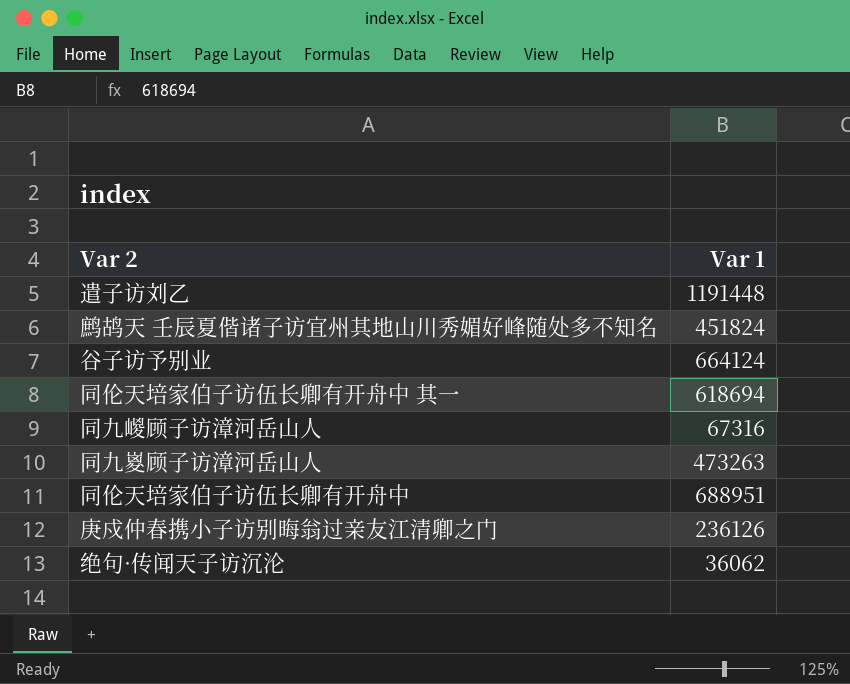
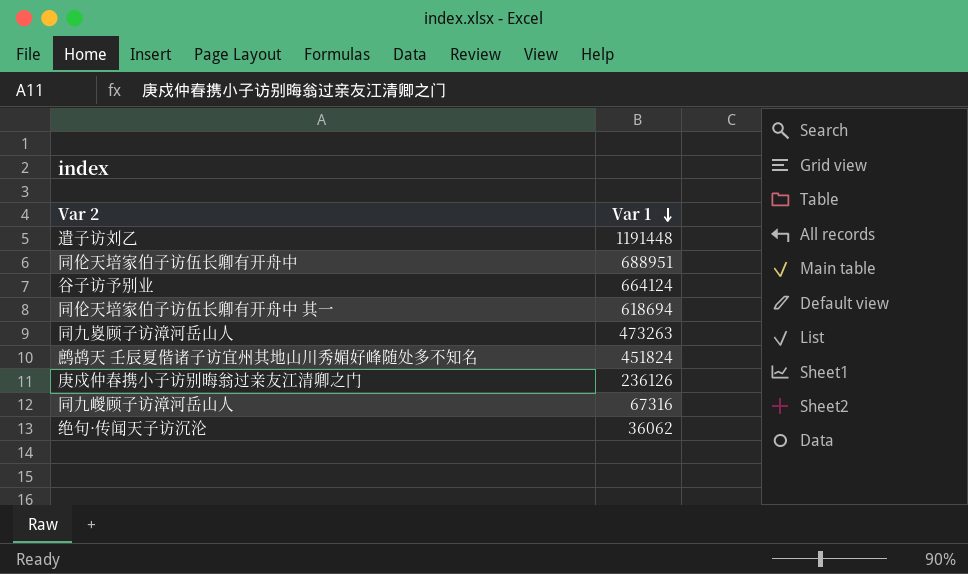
row order: none -> Var 1 descending

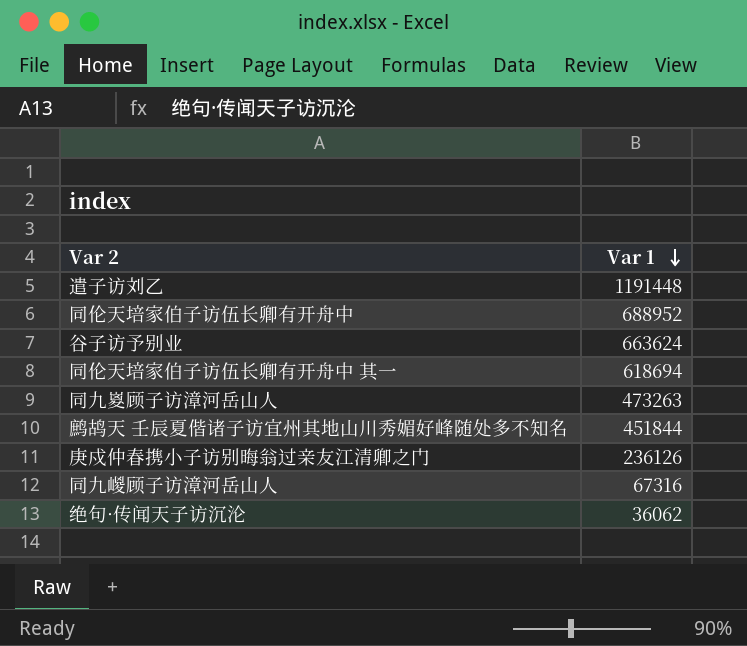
同伦天培家伯子访伍长卿有开舟中 | Var 1: 688951 -> 688952
谷子访予别业 | Var 1: 664124 -> 663624
鹧鸪天 壬辰夏偕诸子访宜州其地山川秀媚好峰随处多不知名 | Var 1: 451824 -> 451844

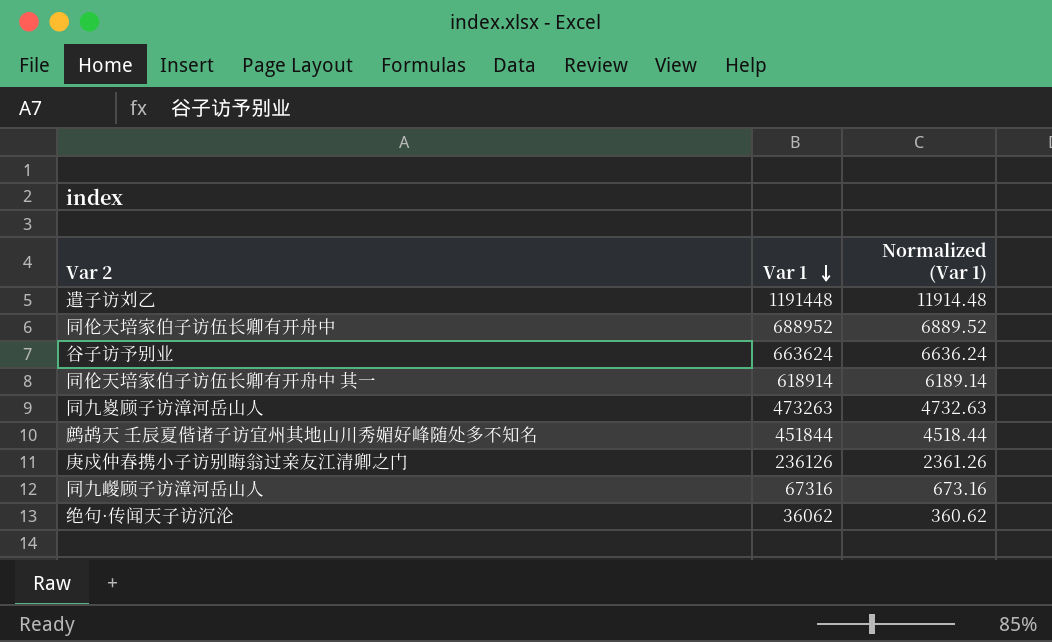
column Normalized (Var 1) | formula: none -> [Var 1] * 0.01
同伦天培家伯子访伍长卿有开舟中 其一 | Var 1: 618694 -> 618914

